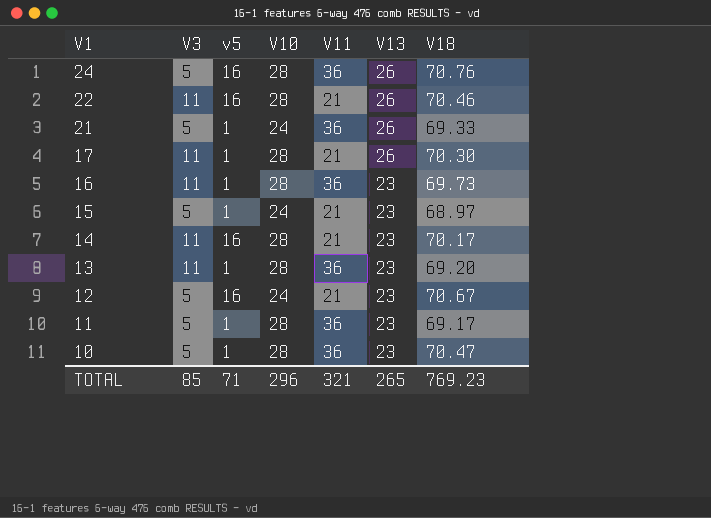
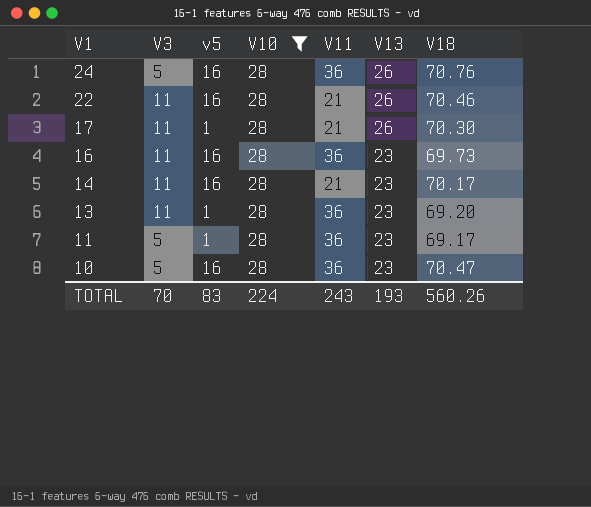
filter: none -> V10 = 28
16 | v5: 1 -> 16
10 | v5: 1 -> 16
TOTAL | V3: 85 -> 70
TOTAL | v5: 71 -> 83
TOTAL | V10: 296 -> 224
TOTAL | V11: 321 -> 243
TOTAL | V13: 265 -> 193
TOTAL | V18: 769.23 -> 560.26

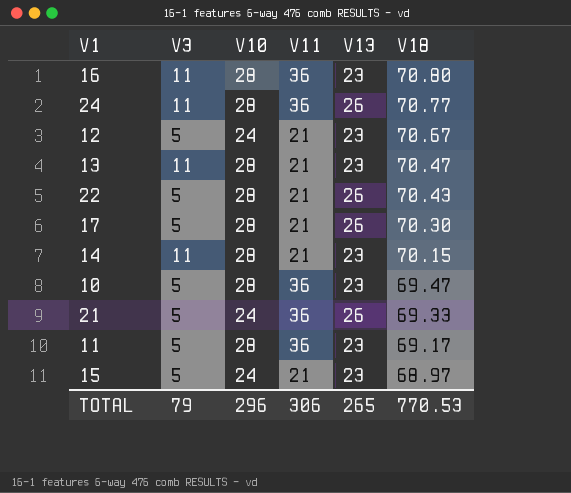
filter: V10 = 28 -> none
row order: V1 descending -> V18 descending
column v5 | position: 3 -> none
16 | V18: 69.73 -> 70.80
24 | V3: 5 -> 11
24 | V18: 70.76 -> 70.77
13 | V11: 36 -> 21
13 | V18: 69.20 -> 70.47
22 | V3: 11 -> 5
22 | V18: 70.46 -> 70.43
17 | V3: 11 -> 5
14 | V18: 70.17 -> 70.15
10 | V18: 70.47 -> 69.47
TOTAL | V3: 70 -> 79
TOTAL | V10: 224 -> 296
TOTAL | V11: 243 -> 306
TOTAL | V13: 193 -> 265
TOTAL | V18: 560.26 -> 770.53

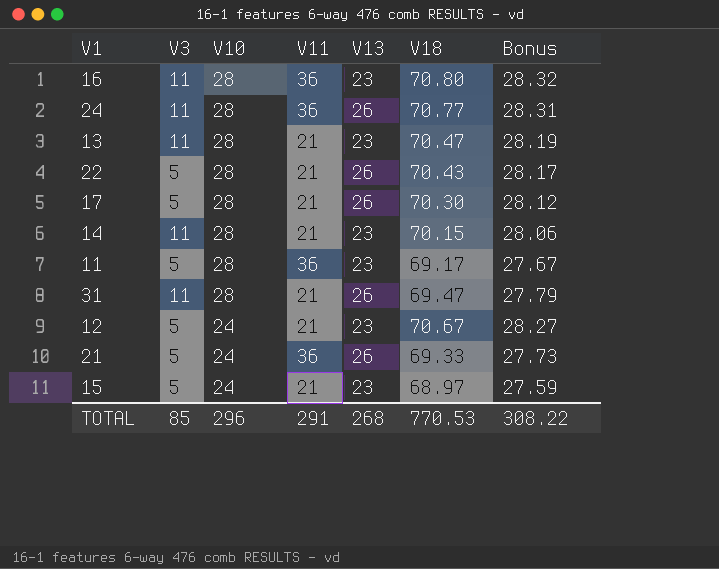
row order: V18 descending -> V10 descending
column Bonus | formula: none -> [V18] * 0.4
row 10: 5 | 28 | 36 | 23 | 69.47 -> none
row 31: none -> 11 | 28 | 21 | 26 | 69.47 | 27.79
TOTAL | V3: 79 -> 85
TOTAL | V11: 306 -> 291
TOTAL | V13: 265 -> 268

